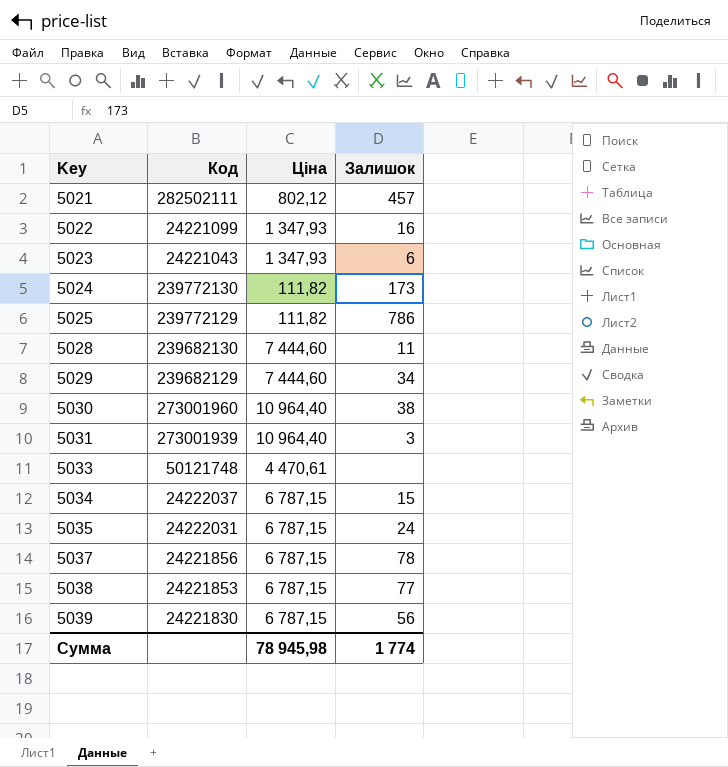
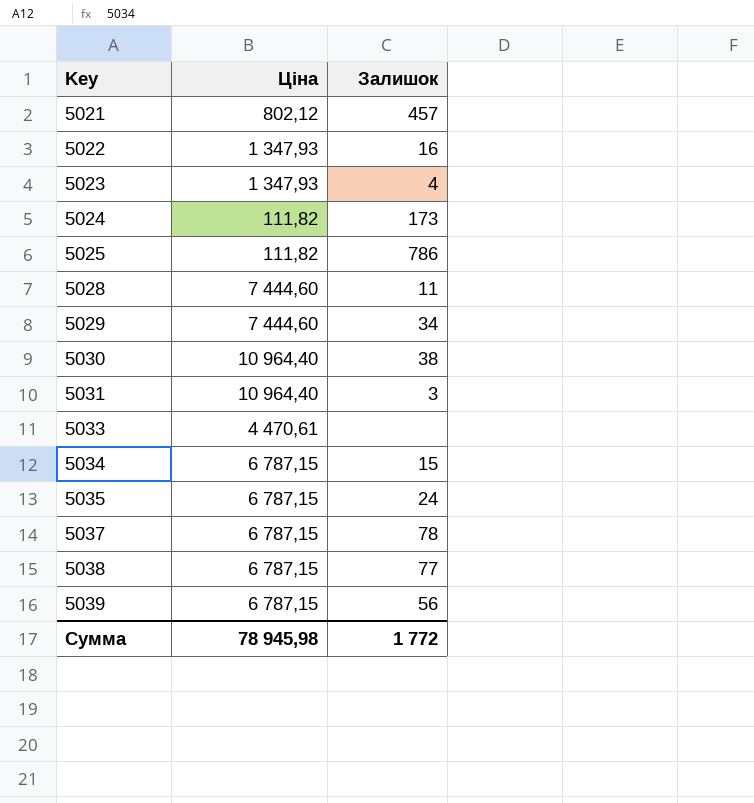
column Код | position: 2 -> none
5023 | Залишок: 6 -> 4
Сумма | Залишок: 1 774 -> 1 772

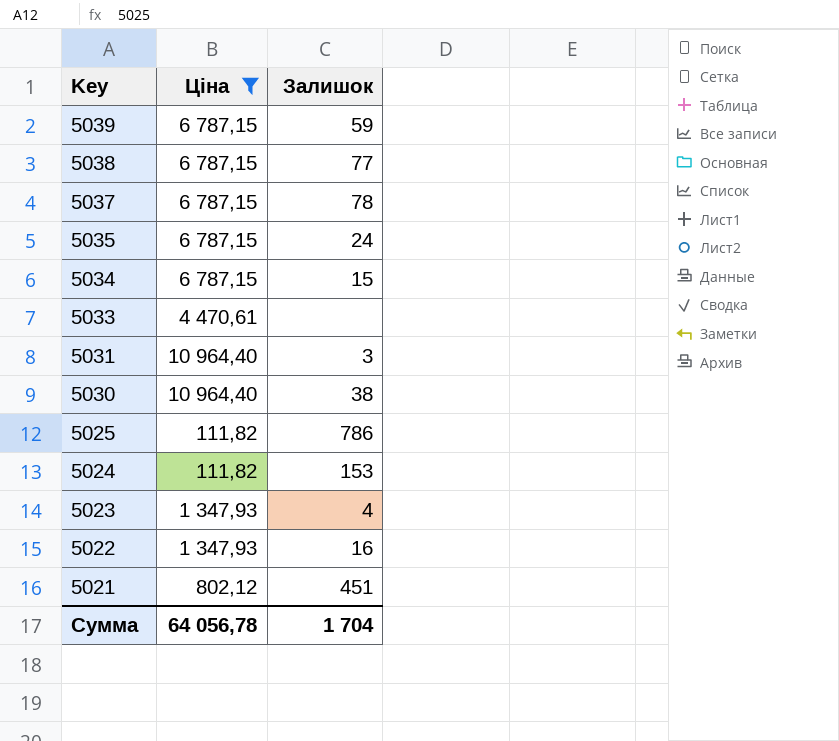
filter: none -> Ціна != 7 444,60
row order: Key ascending -> Key descending
5039 | Залишок: 56 -> 59
5024 | Залишок: 173 -> 153
5021 | Залишок: 457 -> 451
Сумма | Ціна: 78 945,98 -> 64 056,78
Сумма | Залишок: 1 772 -> 1 704

